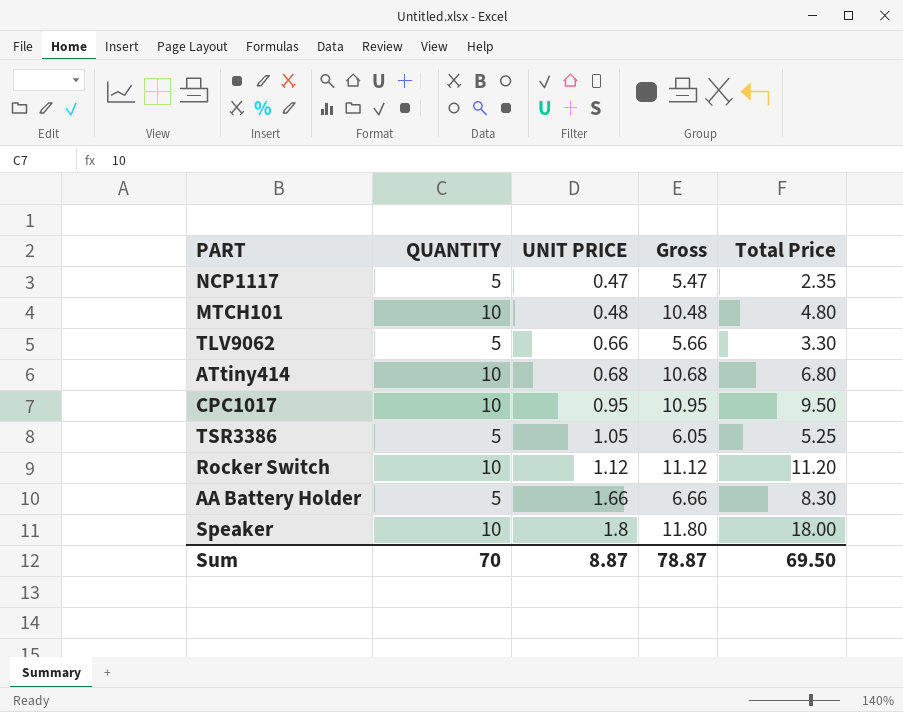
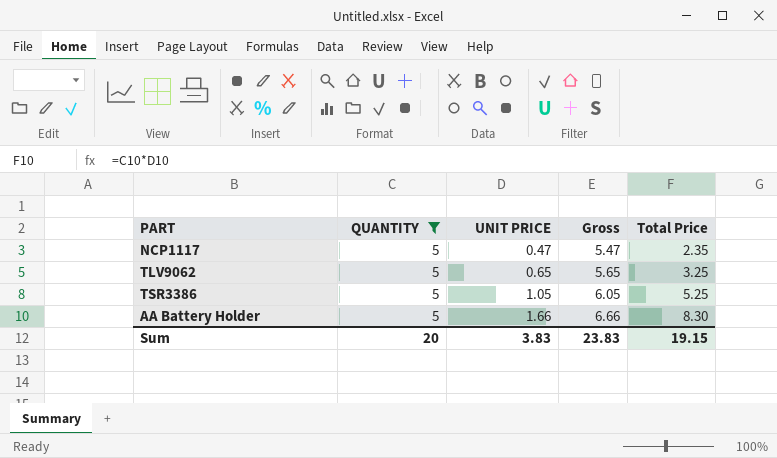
filter: none -> QUANTITY = 5
TLV9062 | UNIT PRICE: 0.66 -> 0.65
TLV9062 | Gross: 5.66 -> 5.65
TLV9062 | Total Price: 3.30 -> 3.25
Sum | QUANTITY: 70 -> 20
Sum | UNIT PRICE: 8.87 -> 3.83
Sum | Gross: 78.87 -> 23.83
Sum | Total Price: 69.50 -> 19.15

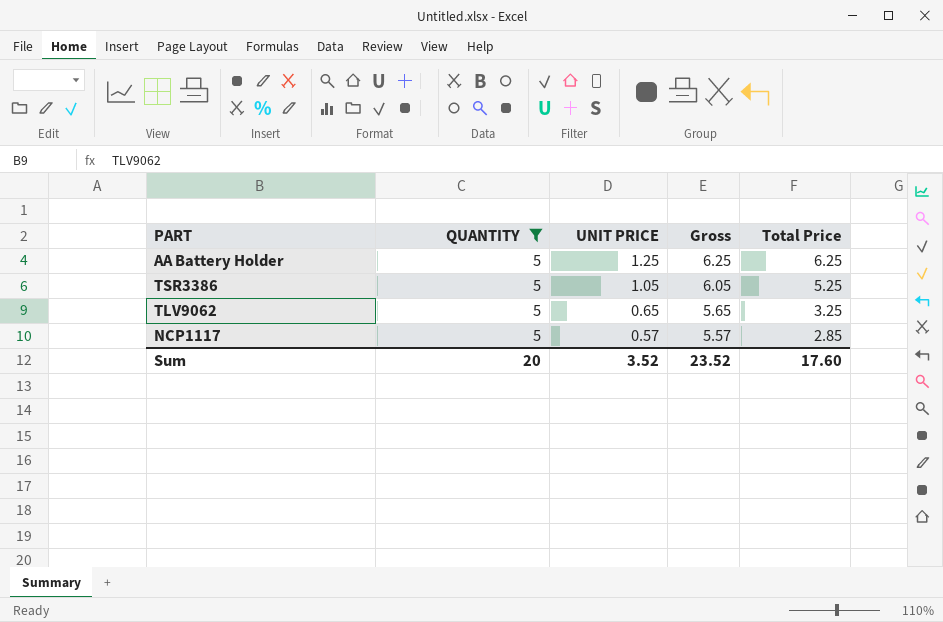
row order: UNIT PRICE ascending -> UNIT PRICE descending
AA Battery Holder | UNIT PRICE: 1.66 -> 1.25
AA Battery Holder | Gross: 6.66 -> 6.25
AA Battery Holder | Total Price: 8.30 -> 6.25
NCP1117 | UNIT PRICE: 0.47 -> 0.57
NCP1117 | Gross: 5.47 -> 5.57
NCP1117 | Total Price: 2.35 -> 2.85
Sum | UNIT PRICE: 3.83 -> 3.52
Sum | Gross: 23.83 -> 23.52
Sum | Total Price: 19.15 -> 17.60

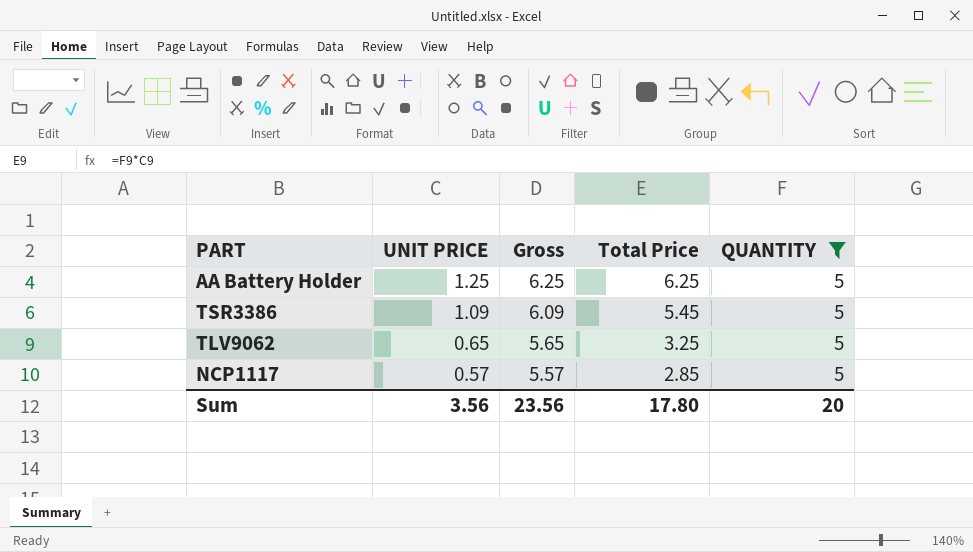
column QUANTITY | position: 2 -> 5
TSR3386 | UNIT PRICE: 1.05 -> 1.09
TSR3386 | Gross: 6.05 -> 6.09
TSR3386 | Total Price: 5.25 -> 5.45
Sum | UNIT PRICE: 3.52 -> 3.56
Sum | Gross: 23.52 -> 23.56
Sum | Total Price: 17.60 -> 17.80

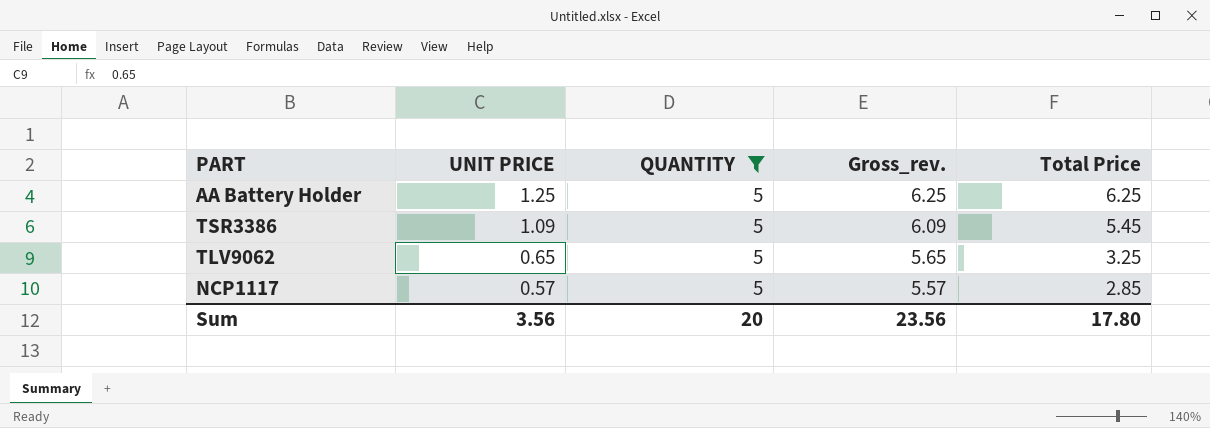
column QUANTITY | position: 5 -> 3
column name: Gross -> Gross_rev.

